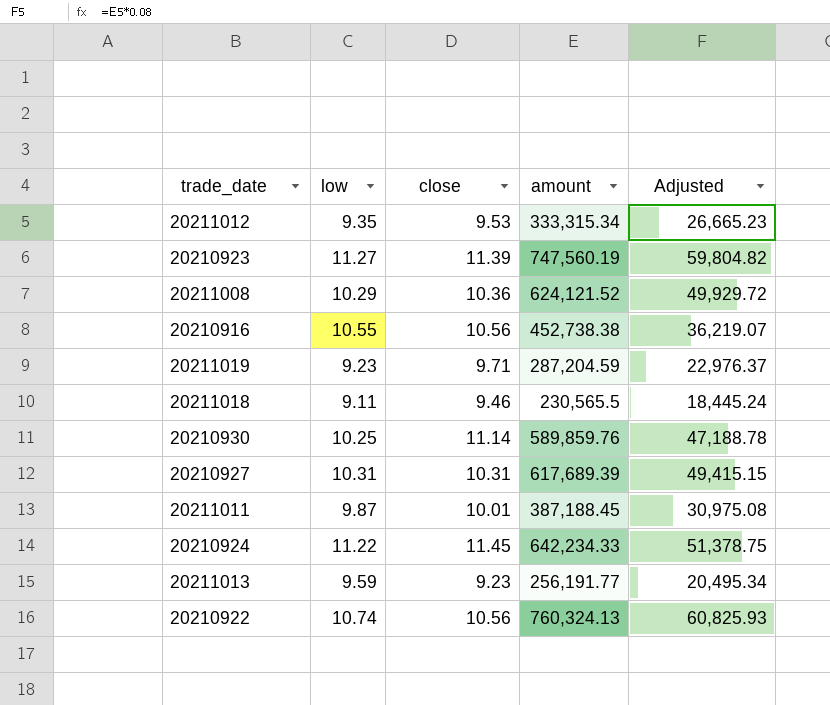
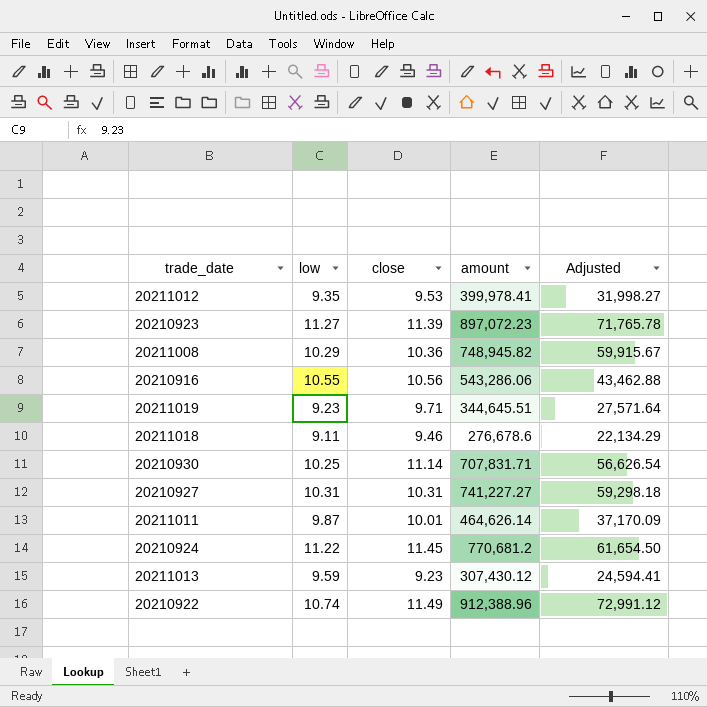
20211012 | amount: 333,315.34 -> 399,978.41
20211012 | Adjusted: 26,665.23 -> 31,998.27
20210923 | amount: 747,560.19 -> 897,072.23
20210923 | Adjusted: 59,804.82 -> 71,765.78
20211008 | amount: 624,121.52 -> 748,945.82
20211008 | Adjusted: 49,929.72 -> 59,915.67
20210916 | amount: 452,738.38 -> 543,286.06
20210916 | Adjusted: 36,219.07 -> 43,462.88
20211019 | amount: 287,204.59 -> 344,645.51
20211019 | Adjusted: 22,976.37 -> 27,571.64
20211018 | amount: 230,565.5 -> 276,678.6
20211018 | Adjusted: 18,445.24 -> 22,134.29
20210930 | amount: 589,859.76 -> 707,831.71
20210930 | Adjusted: 47,188.78 -> 56,626.54
20210927 | amount: 617,689.39 -> 741,227.27
20210927 | Adjusted: 49,415.15 -> 59,298.18
20211011 | amount: 387,188.45 -> 464,626.14
20211011 | Adjusted: 30,975.08 -> 37,170.09
20210924 | amount: 642,234.33 -> 770,681.2
20210924 | Adjusted: 51,378.75 -> 61,654.50
20211013 | amount: 256,191.77 -> 307,430.12
20211013 | Adjusted: 20,495.34 -> 24,594.41
20210922 | close: 10.56 -> 11.49
20210922 | amount: 760,324.13 -> 912,388.96
20210922 | Adjusted: 60,825.93 -> 72,991.12

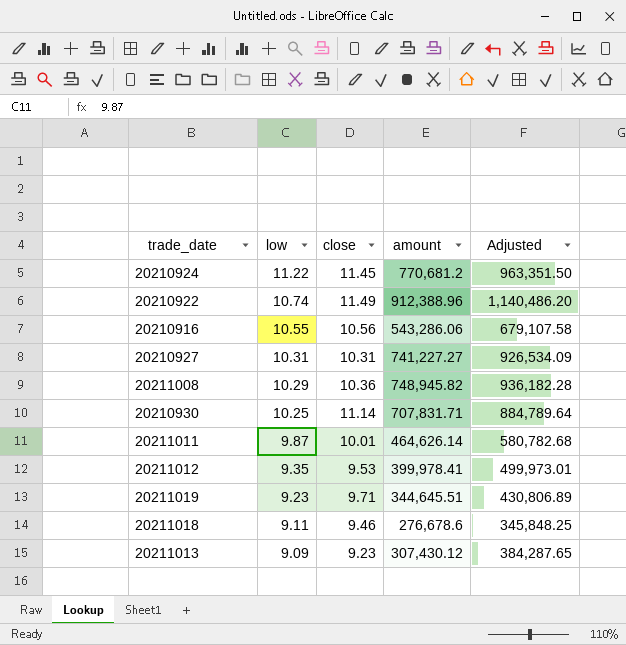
row order: none -> low descending
column Adjusted | formula: [amount] * 0.08 -> [amount] * 1.25
row 20210923: 11.27 | 11.39 | 897,072.23 | 71,765.78 -> none
20211013 | low: 9.59 -> 9.09

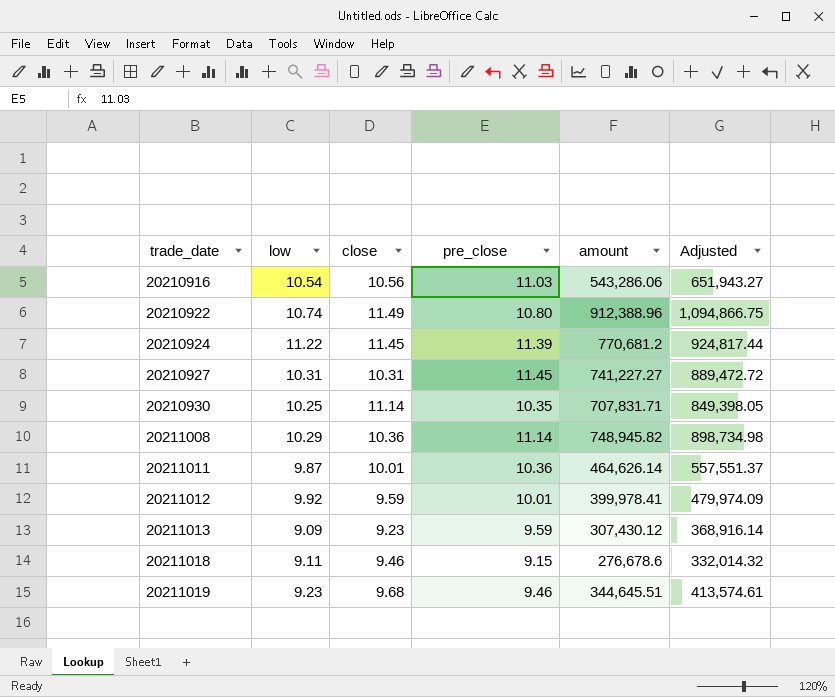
row order: low descending -> trade_date ascending
column pre_close | position: none -> 4
column Adjusted | formula: [amount] * 1.25 -> [amount] * 1.2
20210916 | low: 10.55 -> 10.54
20211012 | low: 9.35 -> 9.92
20211012 | close: 9.53 -> 9.59
20211019 | close: 9.71 -> 9.68

